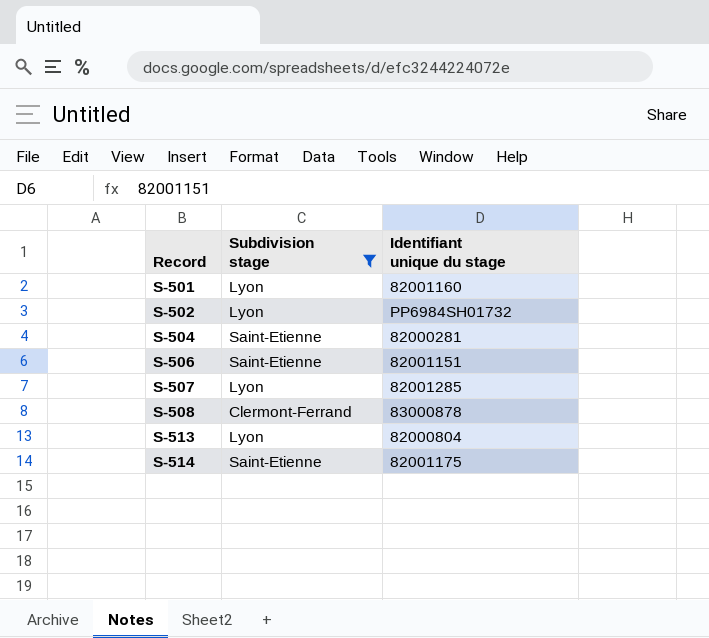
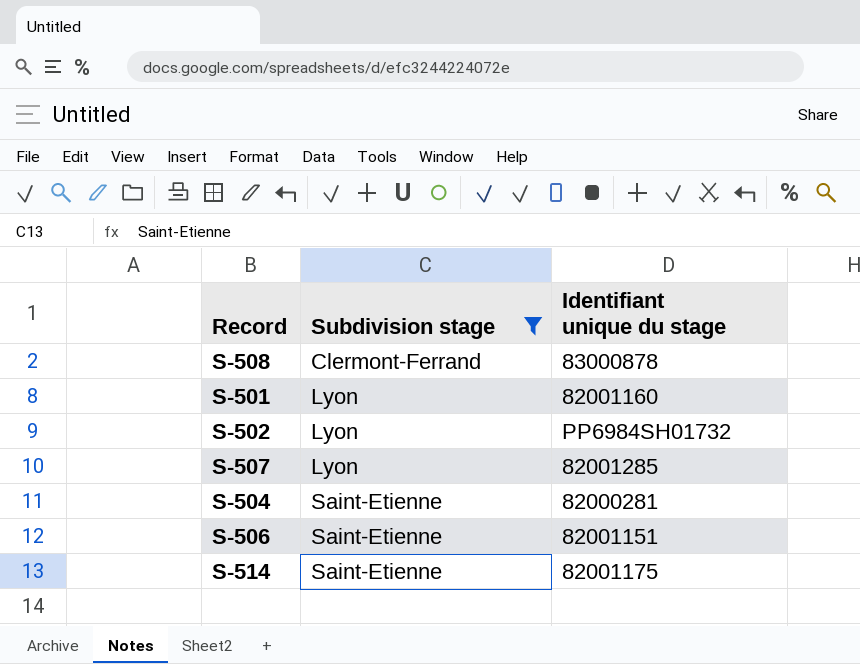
row order: Record ascending -> Subdivision stage ascending
row S-513: Lyon | 82000804 -> none

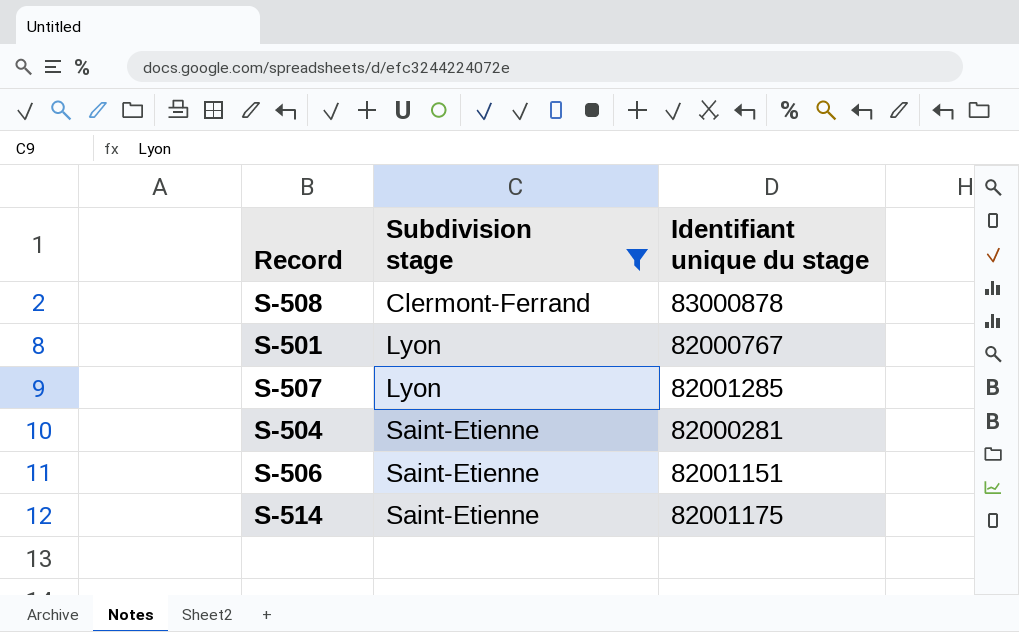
row S-502: Lyon | PP6984SH01732 -> none
S-501 | Identifiant unique du stage: 82001160 -> 82000767

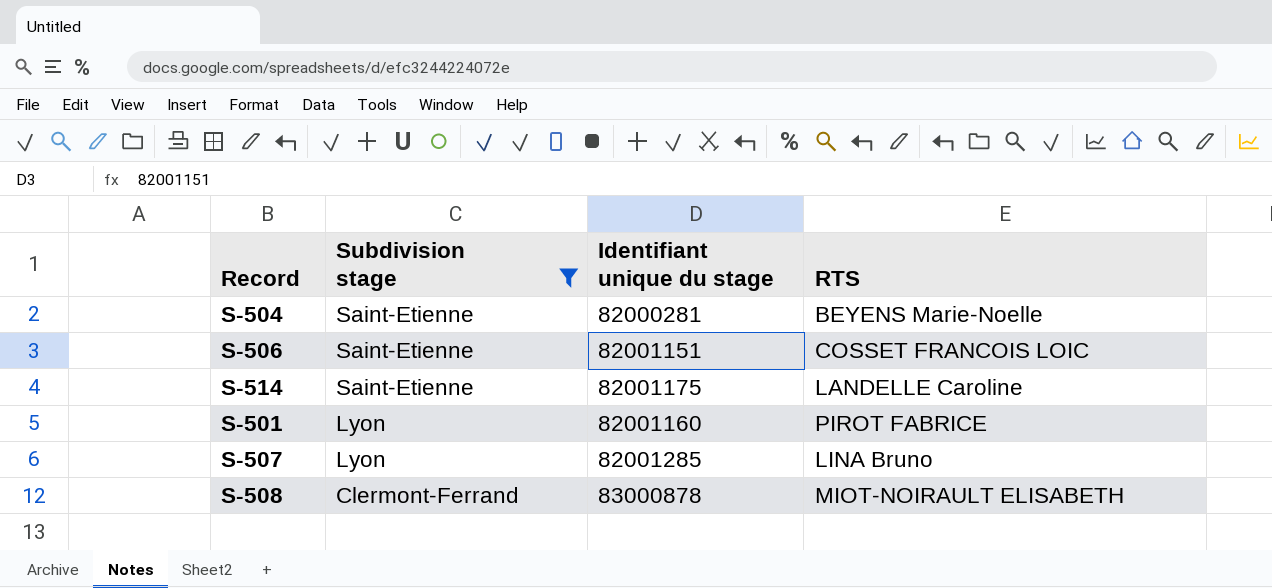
row order: Subdivision stage ascending -> Subdivision stage descending
column RTS | position: none -> 4
S-501 | Identifiant unique du stage: 82000767 -> 82001160

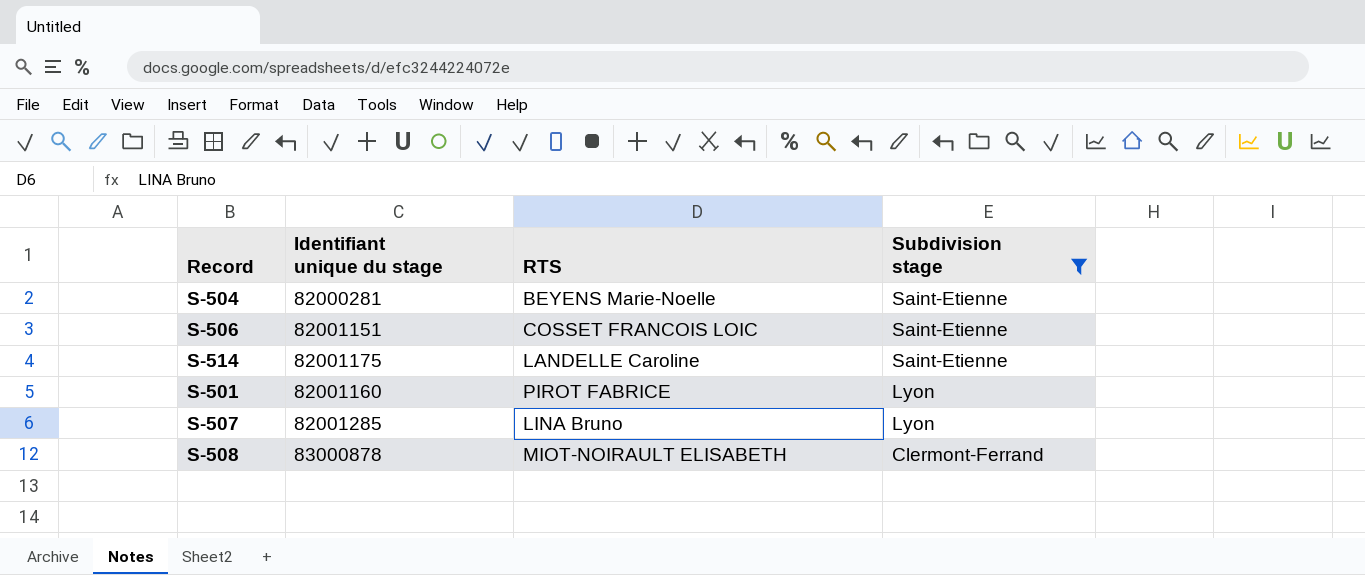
column Subdivision stage | position: 2 -> 4

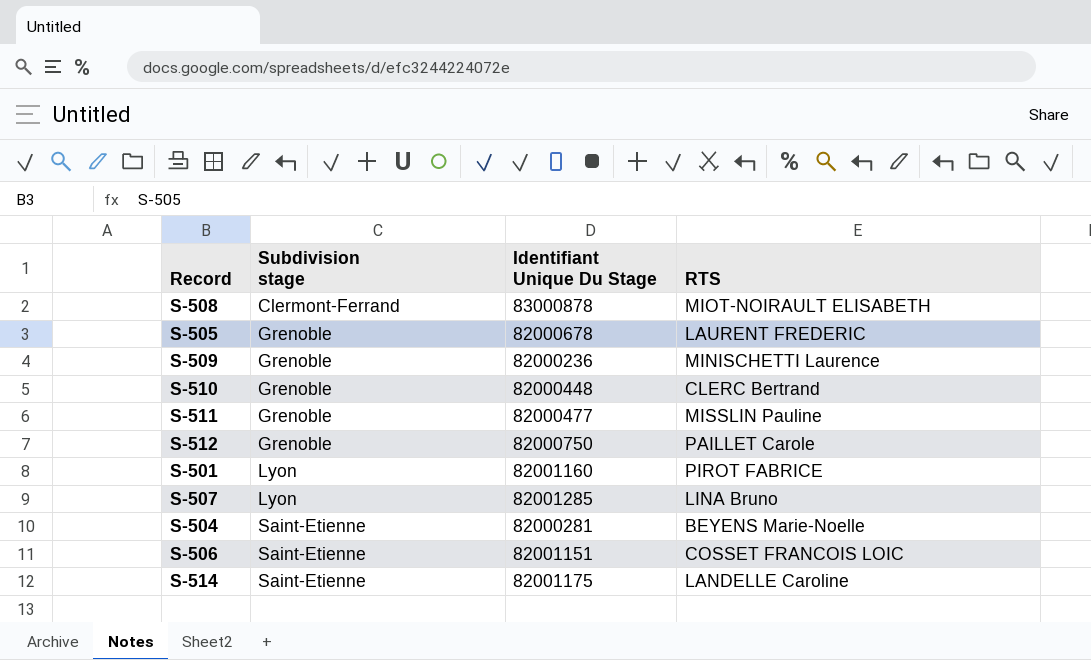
filter: Subdivision stage != Grenoble -> none
row order: Subdivision stage descending -> Subdivision stage ascending
column Subdivision stage | position: 4 -> 2
column name: Identifiant unique du stage -> Identifiant Unique Du Stage

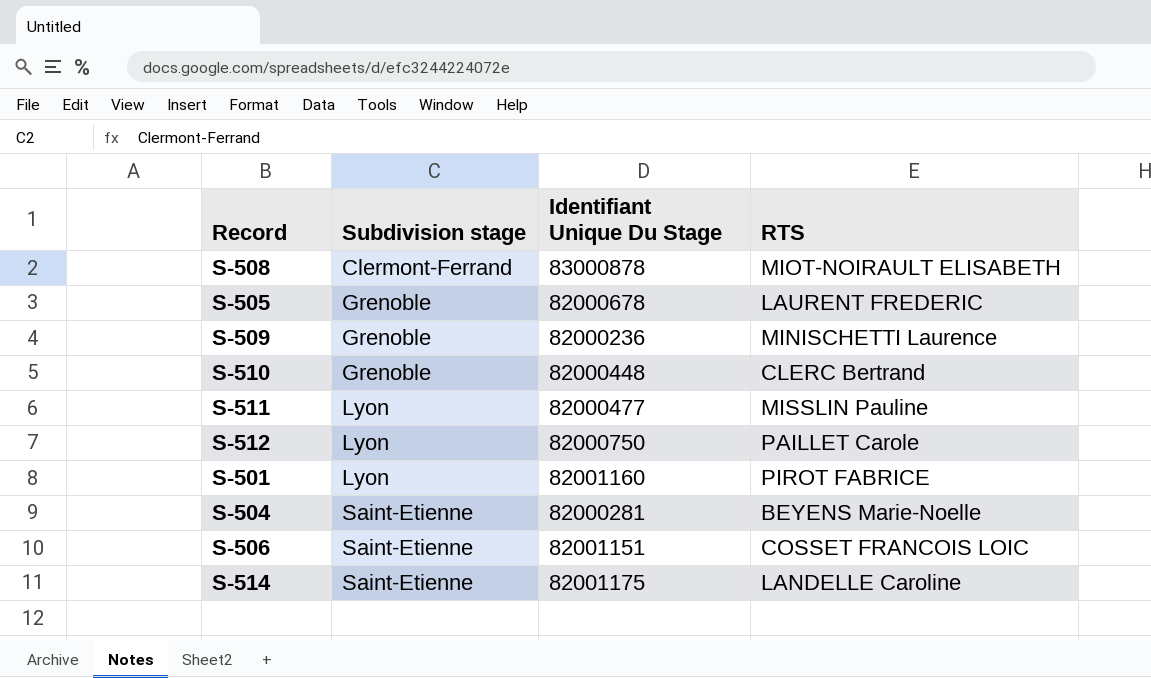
row S-507: Lyon | 82001285 | LINA Bruno -> none
S-511 | Subdivision stage: Grenoble -> Lyon
S-512 | Subdivision stage: Grenoble -> Lyon

